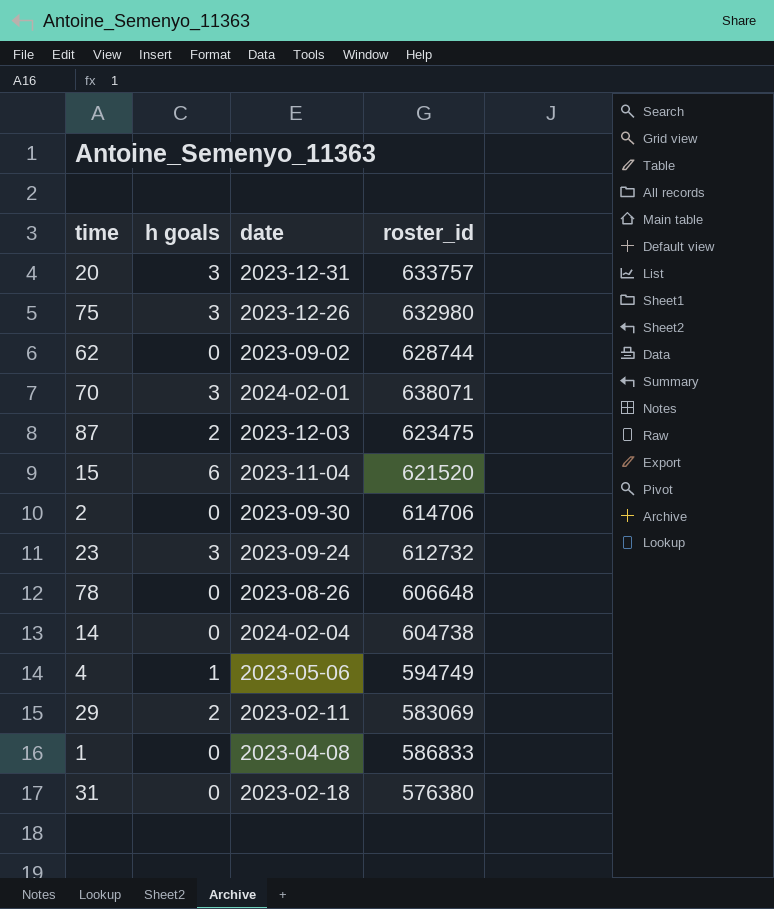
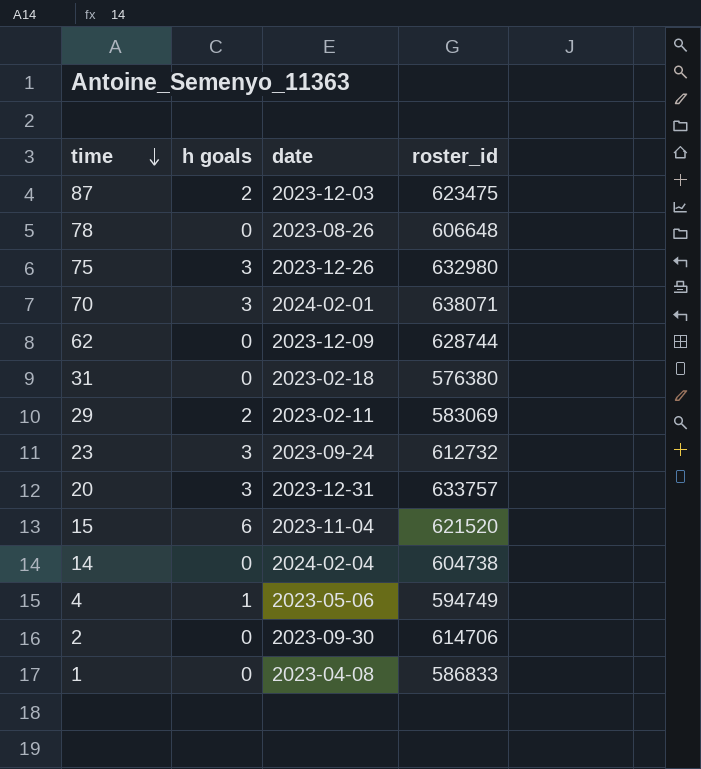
row order: none -> time descending
62 | date: 2023-09-02 -> 2023-12-09

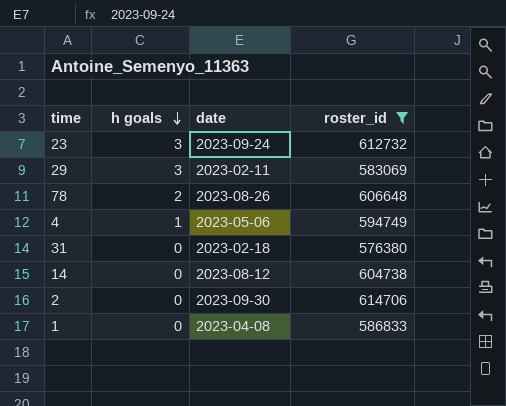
filter: none -> roster_id <= 614706
row order: time descending -> h goals descending
29 | h goals: 2 -> 3
78 | h goals: 0 -> 2
14 | date: 2024-02-04 -> 2023-08-12

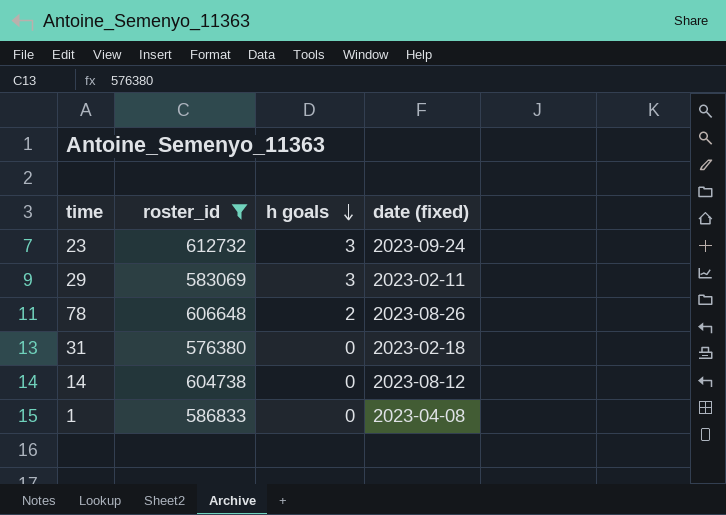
column roster_id | position: 4 -> 2
column name: date -> date (fixed)
row 4: 1 | 2023-05-06 | 594749 -> none
row 2: 0 | 2023-09-30 | 614706 -> none

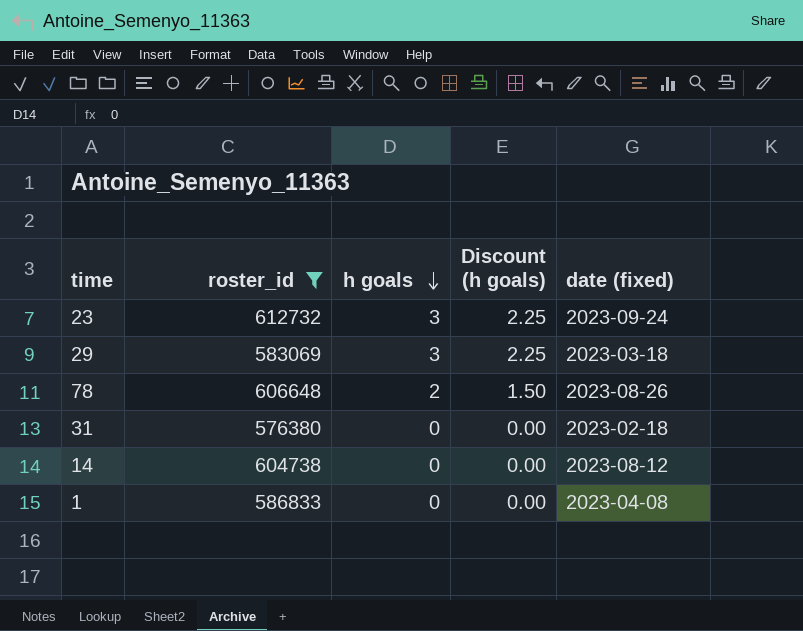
column Discount (h goals) | formula: none -> [h goals] * 0.75
29 | date (fixed): 2023-02-11 -> 2023-03-18

